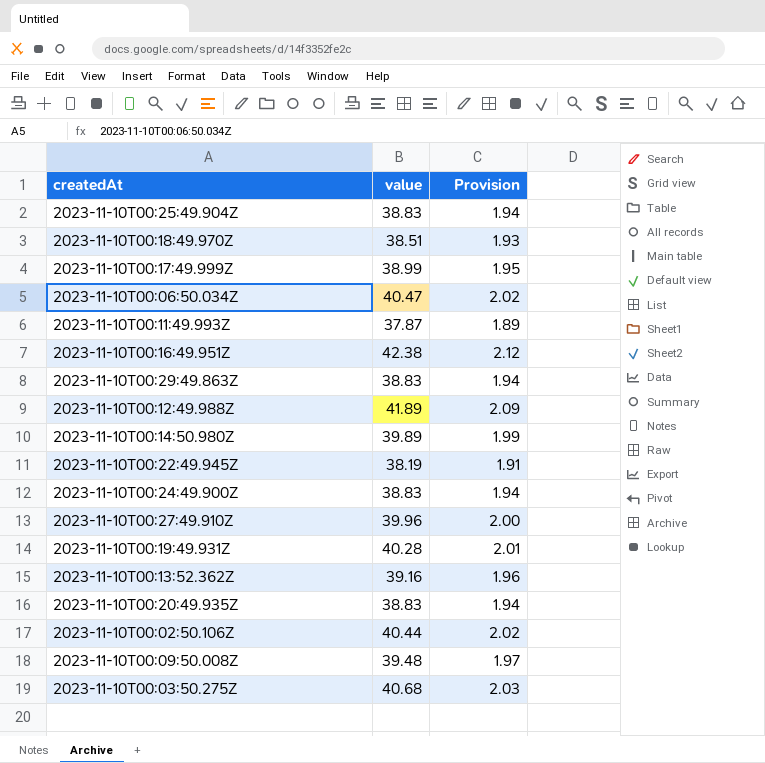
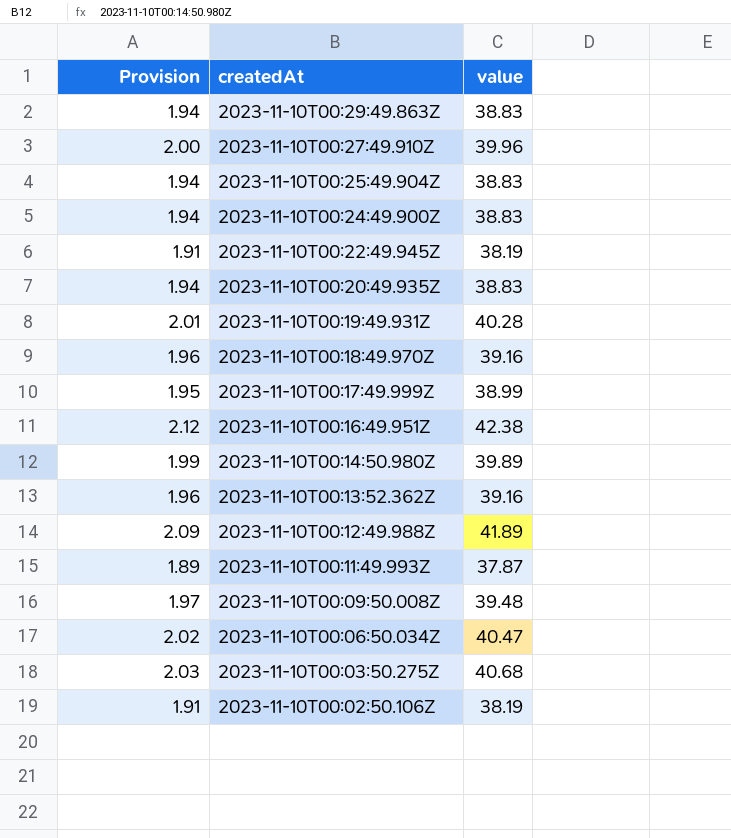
row order: none -> createdAt descending
column Provision | position: 3 -> 1
2023-11-10T00:18:49.970Z | Provision: 1.93 -> 1.96
2023-11-10T00:18:49.970Z | value: 38.51 -> 39.16
2023-11-10T00:02:50.106Z | Provision: 2.02 -> 1.91
2023-11-10T00:02:50.106Z | value: 40.44 -> 38.19

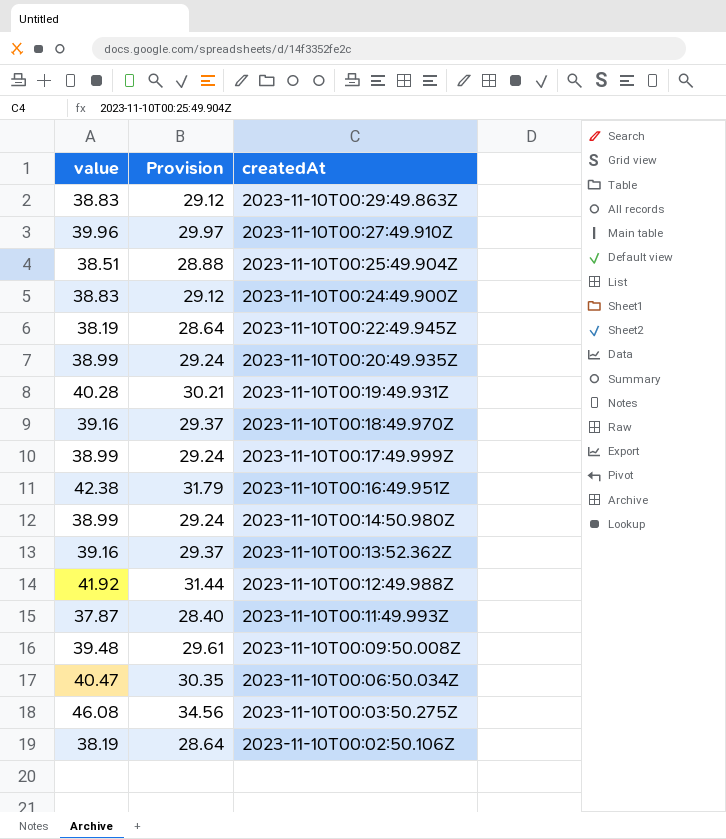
column value | position: 3 -> 1
column Provision | formula: [value] * 0.05 -> [value] * 0.75
2023-11-10T00:25:49.904Z | value: 38.83 -> 38.51
2023-11-10T00:20:49.935Z | value: 38.83 -> 38.99
2023-11-10T00:14:50.980Z | value: 39.89 -> 38.99
2023-11-10T00:12:49.988Z | value: 41.89 -> 41.92
2023-11-10T00:03:50.275Z | value: 40.68 -> 46.08

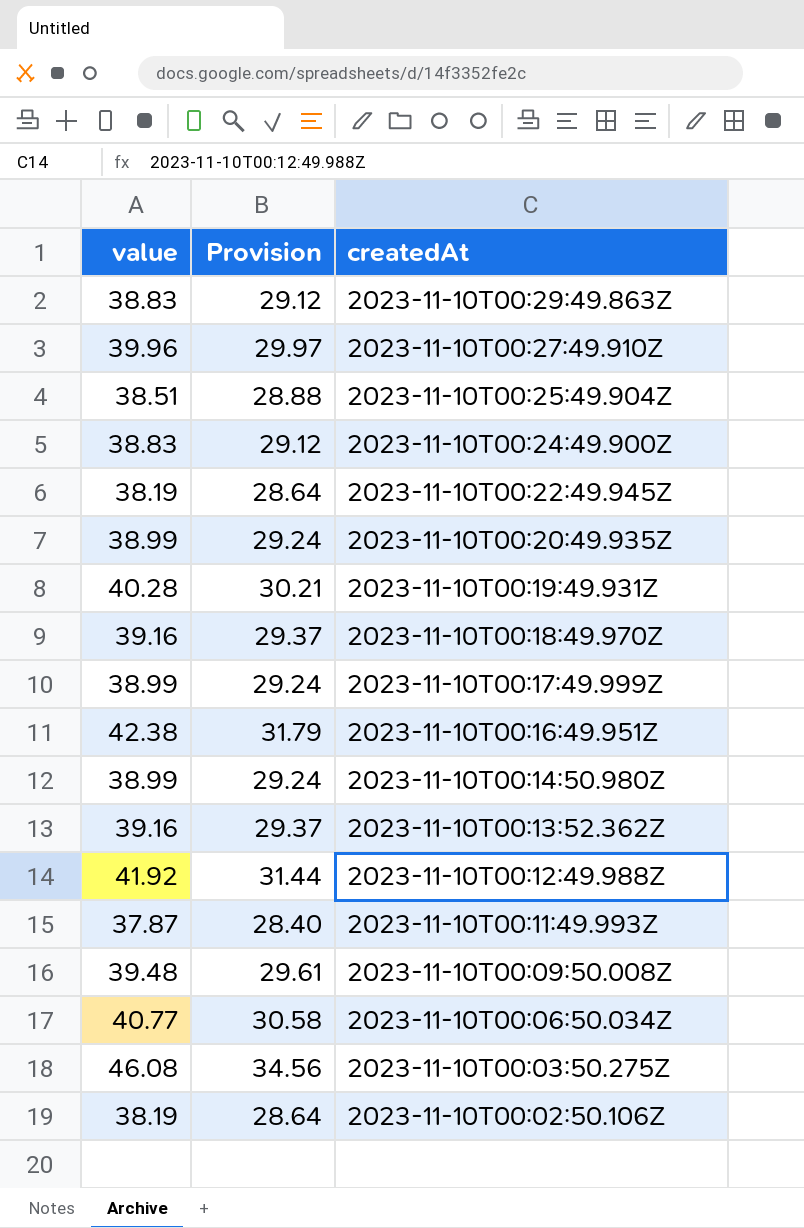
2023-11-10T00:06:50.034Z | value: 40.47 -> 40.77
2023-11-10T00:06:50.034Z | Provision: 30.35 -> 30.58

